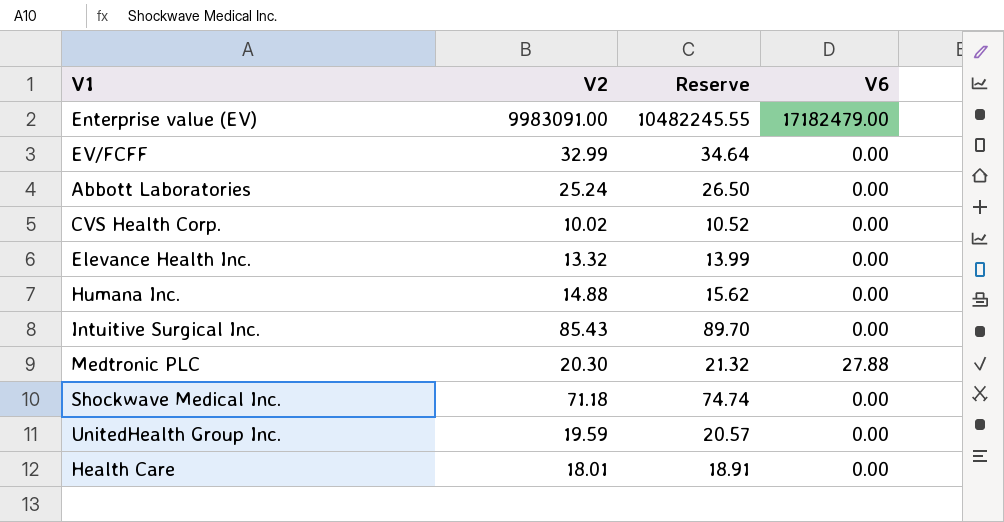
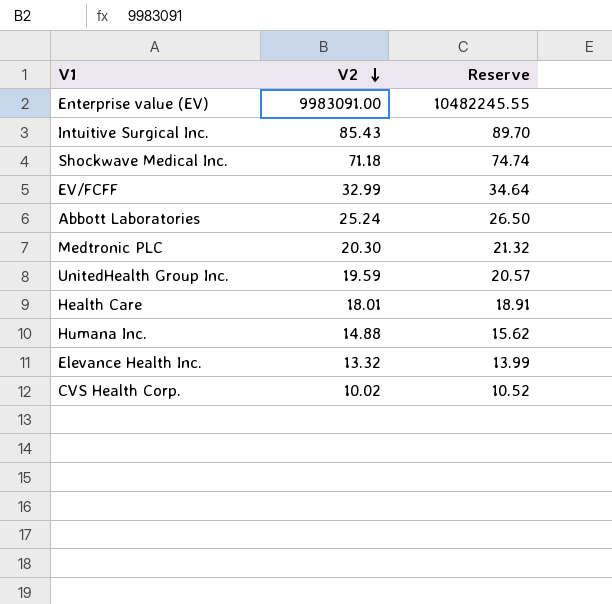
row order: none -> V2 descending
column V6 | position: 4 -> none

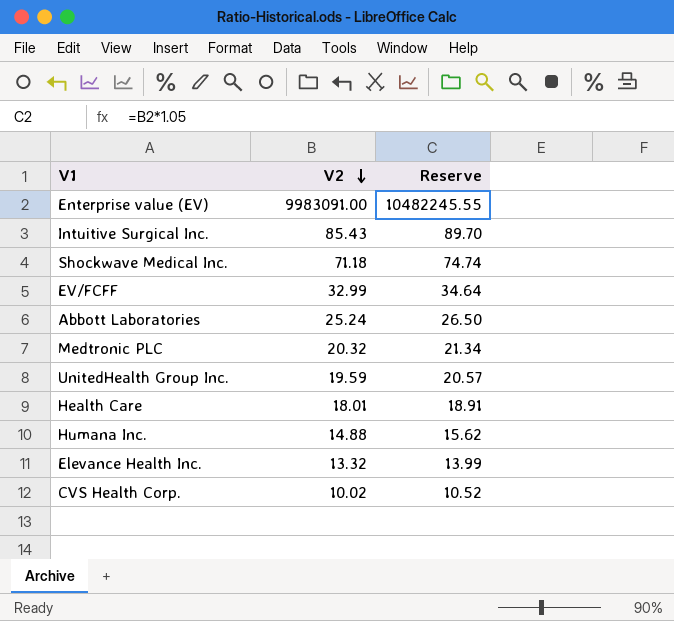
Medtronic PLC | V2: 20.30 -> 20.32
Medtronic PLC | Reserve: 21.32 -> 21.34

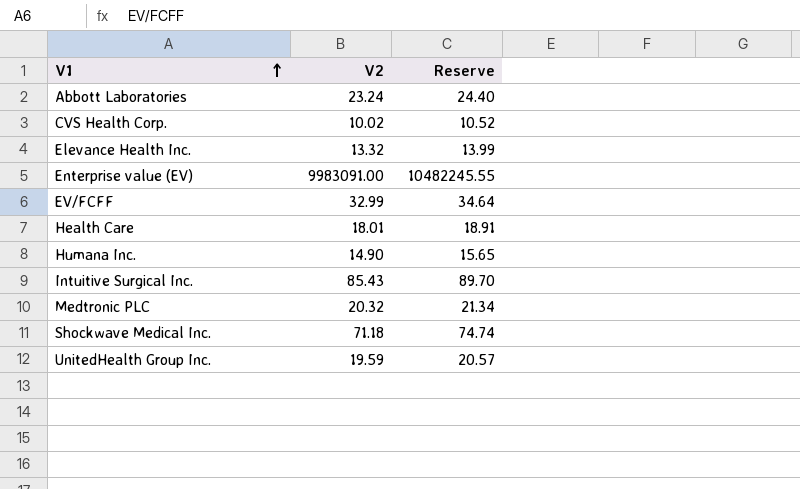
row order: V2 descending -> V1 ascending
Abbott Laboratories | V2: 25.24 -> 23.24
Abbott Laboratories | Reserve: 26.50 -> 24.40
Humana Inc. | V2: 14.88 -> 14.90
Humana Inc. | Reserve: 15.62 -> 15.65

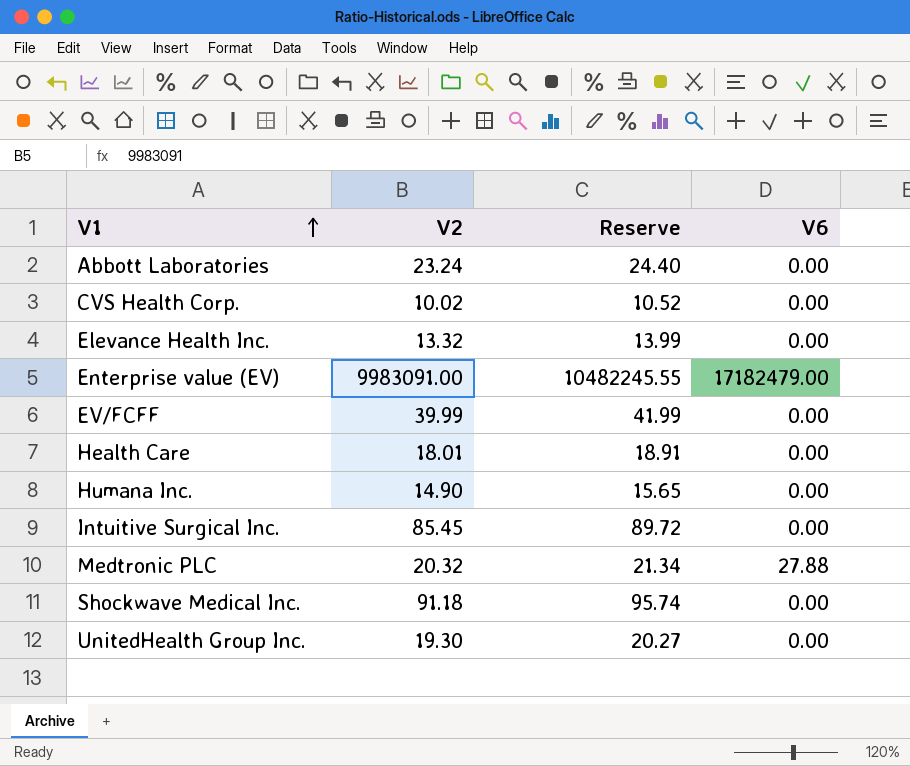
column V6 | position: none -> 4
EV/FCFF | V2: 32.99 -> 39.99
EV/FCFF | Reserve: 34.64 -> 41.99
Intuitive Surgical Inc. | V2: 85.43 -> 85.45
Intuitive Surgical Inc. | Reserve: 89.70 -> 89.72
Shockwave Medical Inc. | V2: 71.18 -> 91.18
Shockwave Medical Inc. | Reserve: 74.74 -> 95.74
UnitedHealth Group Inc. | V2: 19.59 -> 19.30
UnitedHealth Group Inc. | Reserve: 20.57 -> 20.27

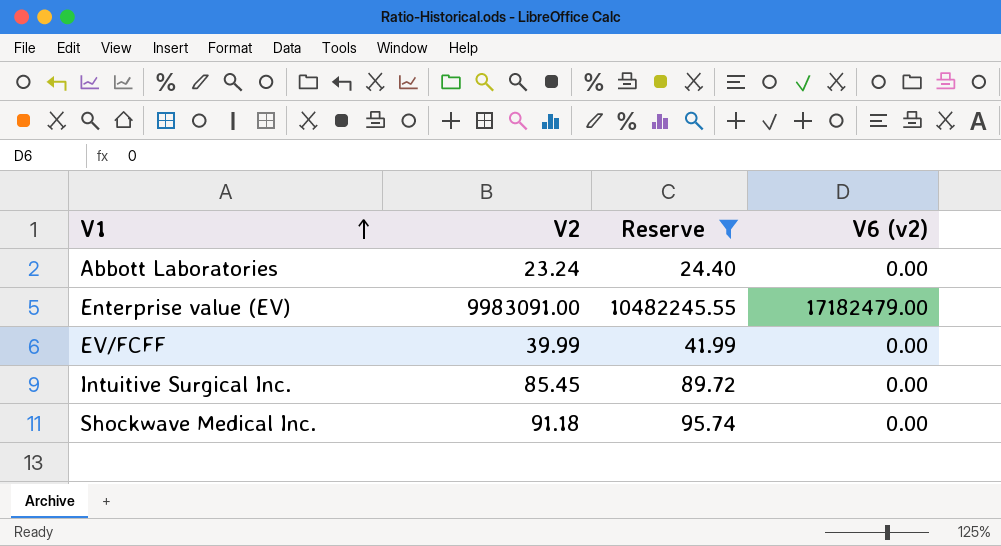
filter: none -> Reserve >= 24.40
column name: V6 -> V6 (v2)

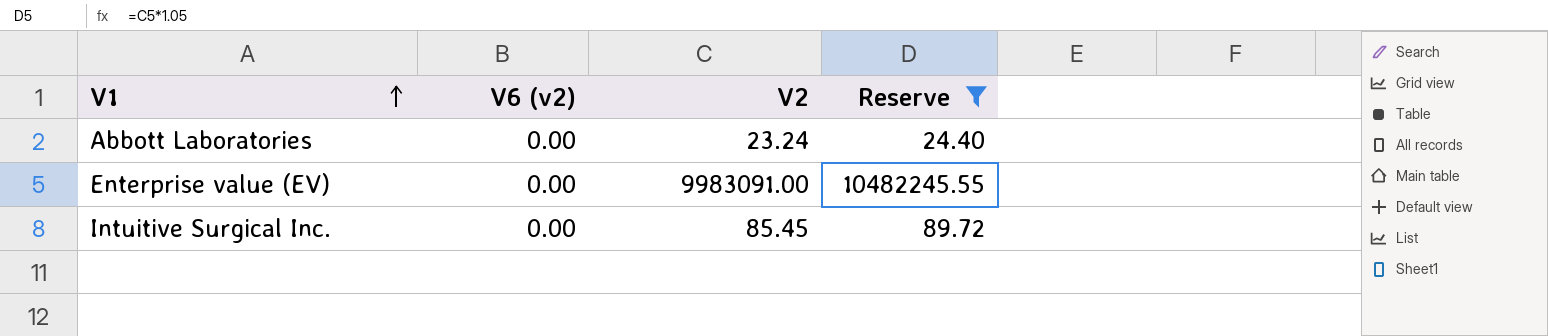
column V6 (v2) | position: 4 -> 2
row EV/FCFF: 39.99 | 41.99 | 0.00 -> none
row Shockwave Medical Inc.: 91.18 | 95.74 | 0.00 -> none
Enterprise value (EV) | V6 (v2): 17182479.00 -> 0.00

